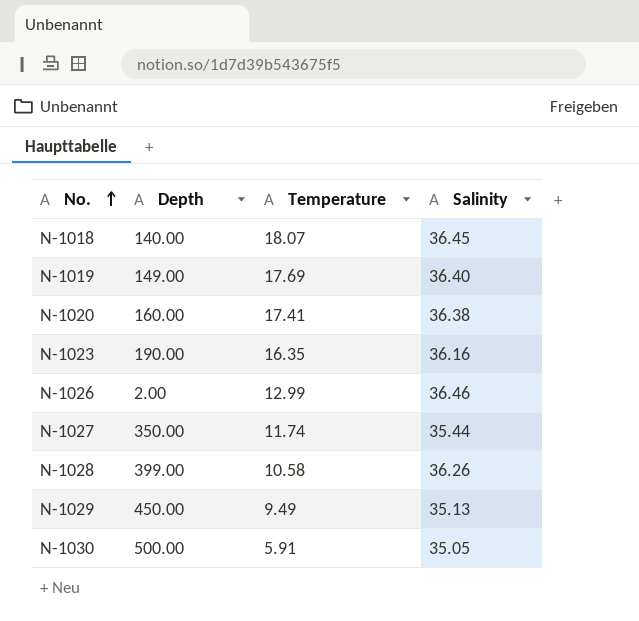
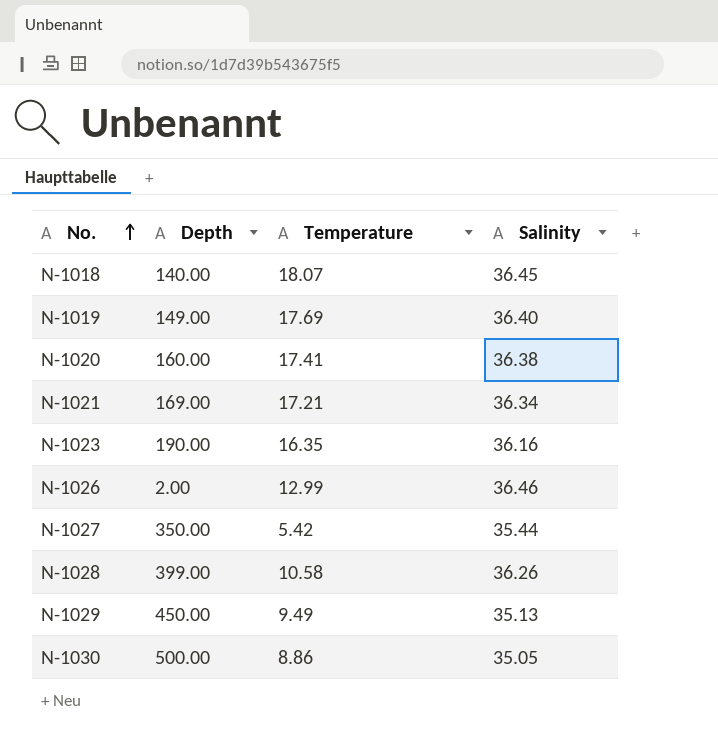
row N-1021: none -> 169.00 | 17.21 | 36.34
N-1027 | Temperature: 11.74 -> 5.42
N-1030 | Temperature: 5.91 -> 8.86

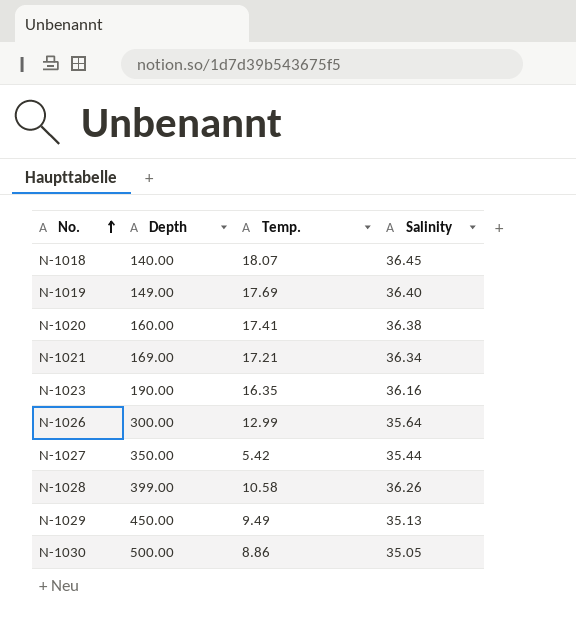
column name: Temperature -> Temp.
N-1026 | Depth: 2.00 -> 300.00
N-1026 | Salinity: 36.46 -> 35.64

